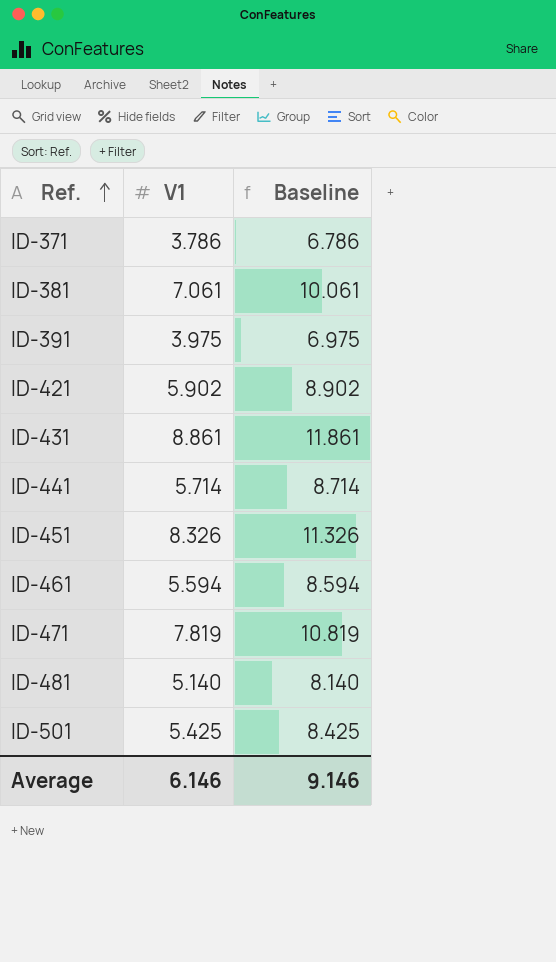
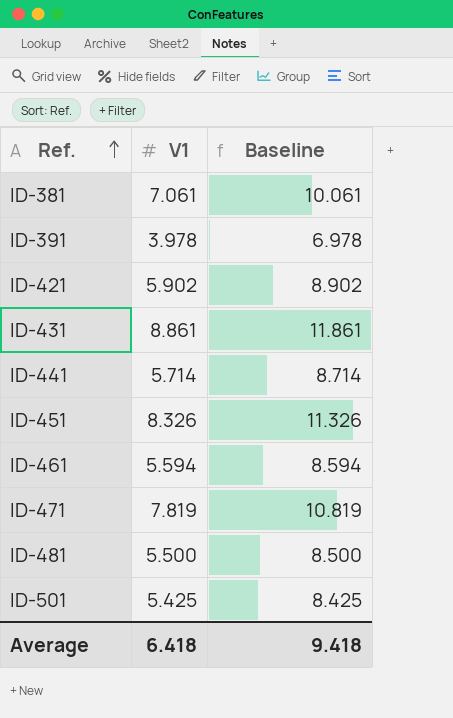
row ID-371: 3.786 | 6.786 -> none
ID-391 | V1: 3.975 -> 3.978
ID-391 | Baseline: 6.975 -> 6.978
ID-481 | V1: 5.140 -> 5.500
ID-481 | Baseline: 8.140 -> 8.500
Average | V1: 6.146 -> 6.418
Average | Baseline: 9.146 -> 9.418

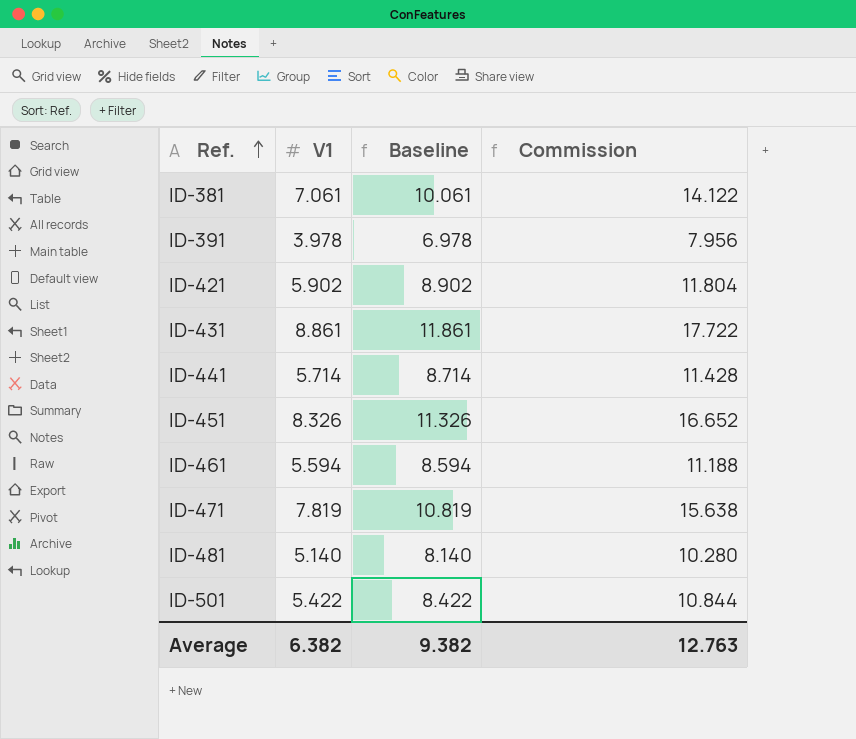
column Commission | formula: none -> [V1] * 2
ID-481 | V1: 5.500 -> 5.140
ID-481 | Baseline: 8.500 -> 8.140
ID-501 | V1: 5.425 -> 5.422
ID-501 | Baseline: 8.425 -> 8.422
Average | V1: 6.418 -> 6.382
Average | Baseline: 9.418 -> 9.382

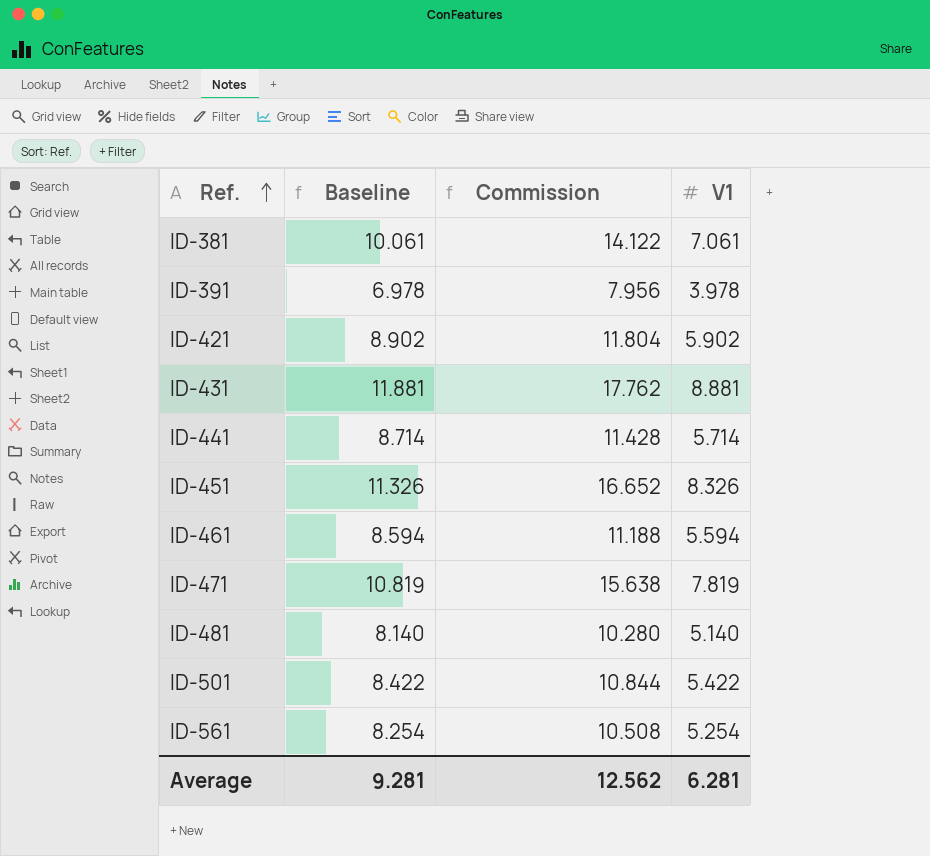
column V1 | position: 2 -> 4
ID-431 | Baseline: 11.861 -> 11.881
ID-431 | Commission: 17.722 -> 17.762
ID-431 | V1: 8.861 -> 8.881
row ID-561: none -> 8.254 | 10.508 | 5.254
Average | Baseline: 9.382 -> 9.281
Average | Commission: 12.763 -> 12.562
Average | V1: 6.382 -> 6.281

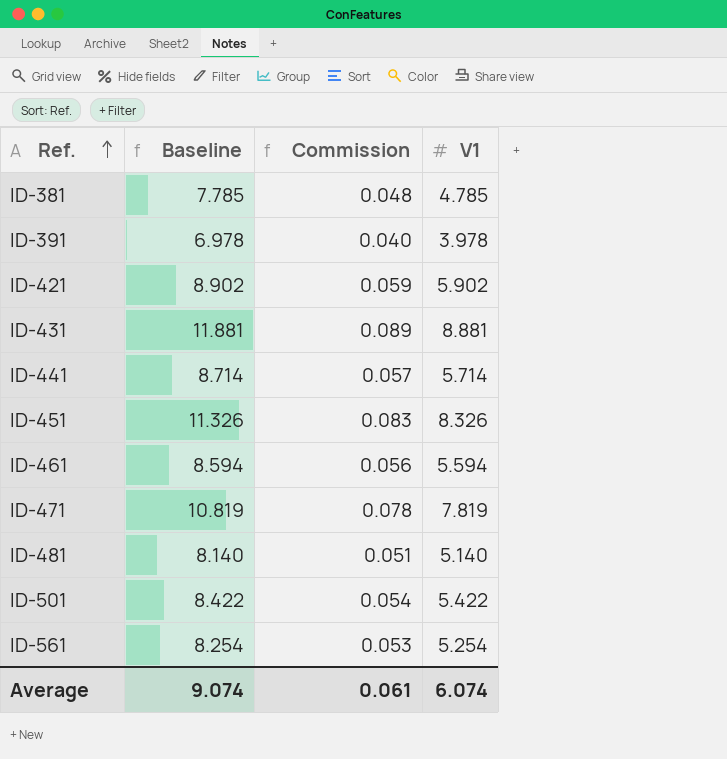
column Commission | formula: [V1] * 2 -> [V1] * 0.01
ID-381 | Baseline: 10.061 -> 7.785
ID-381 | V1: 7.061 -> 4.785
Average | Baseline: 9.281 -> 9.074
Average | Commission: 12.562 -> 0.061
Average | V1: 6.281 -> 6.074

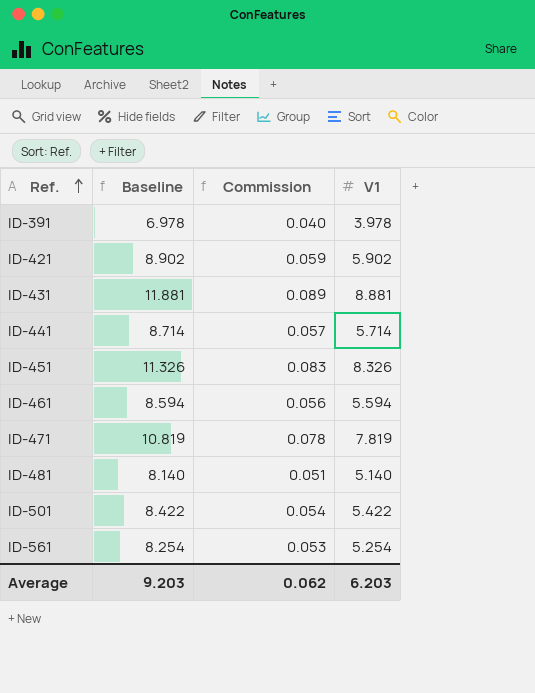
row ID-381: 7.785 | 0.048 | 4.785 -> none
Average | Baseline: 9.074 -> 9.203
Average | Commission: 0.061 -> 0.062
Average | V1: 6.074 -> 6.203

